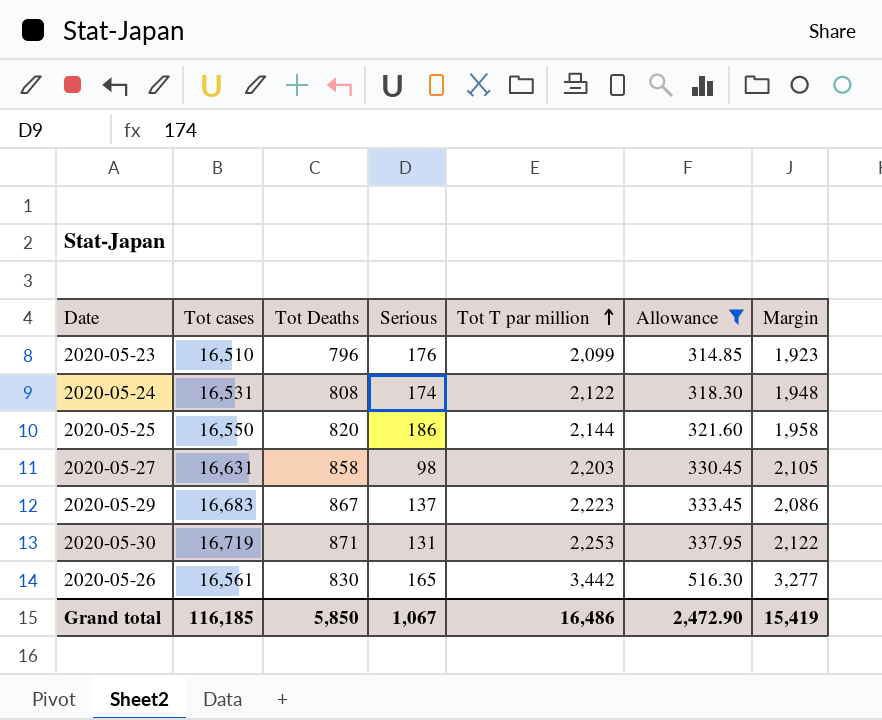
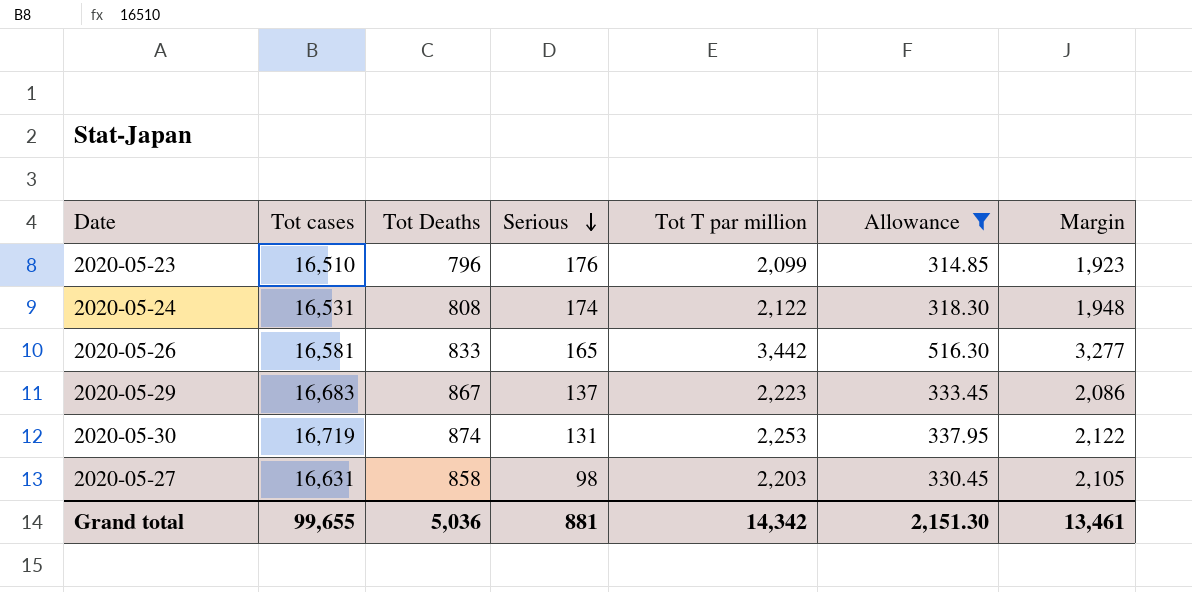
row order: Tot T par million ascending -> Serious descending
row 2020-05-25: 16,550 | 820 | 186 | 2,144 | 321.60 | 1,958 -> none
2020-05-26 | Tot cases: 16,561 -> 16,581
2020-05-26 | Tot Deaths: 830 -> 833
2020-05-30 | Tot Deaths: 871 -> 874
Grand total | Tot cases: 116,185 -> 99,655
Grand total | Tot Deaths: 5,850 -> 5,036
Grand total | Serious: 1,067 -> 881
Grand total | Tot T par million: 16,486 -> 14,342
Grand total | Allowance: 2,472.90 -> 2,151.30
Grand total | Margin: 15,419 -> 13,461

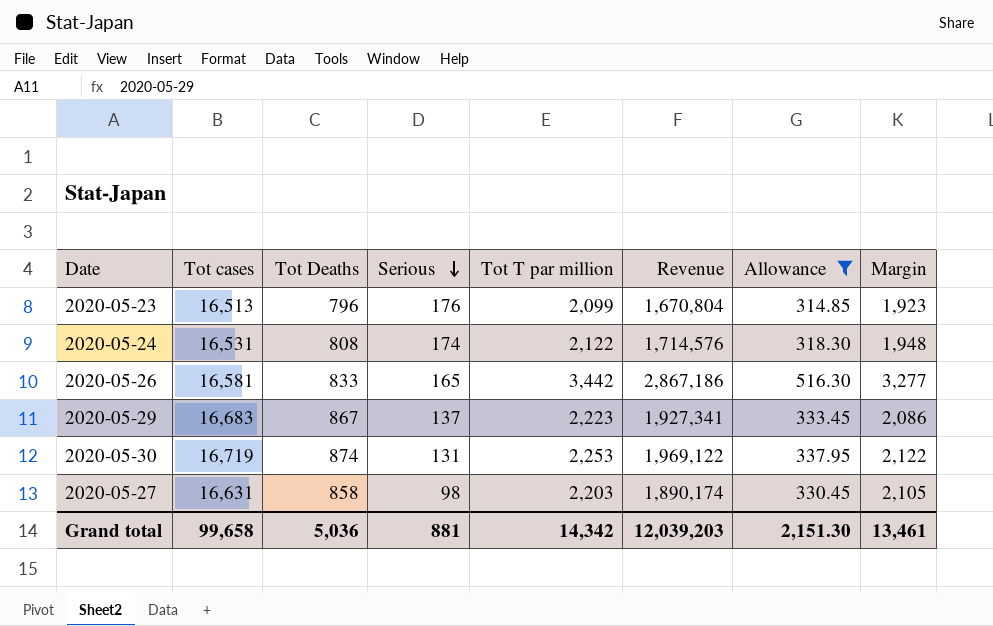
column Revenue | formula: none -> [Tot Deaths] * [Tot T par million]
2020-05-23 | Tot cases: 16,510 -> 16,513
Grand total | Tot cases: 99,655 -> 99,658

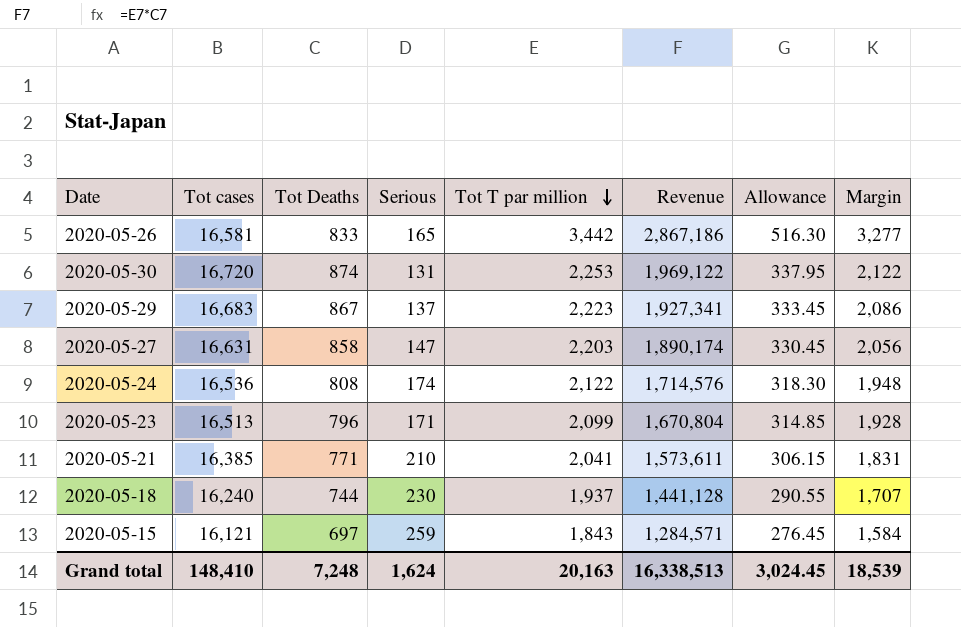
filter: Allowance >= 314.85 -> none
row order: Serious descending -> Tot T par million descending
2020-05-30 | Tot cases: 16,719 -> 16,720
2020-05-27 | Serious: 98 -> 147
2020-05-27 | Margin: 2,105 -> 2,056
2020-05-24 | Tot cases: 16,531 -> 16,536
2020-05-23 | Serious: 176 -> 171
2020-05-23 | Margin: 1,923 -> 1,928
Grand total | Tot cases: 99,658 -> 148,410
Grand total | Tot Deaths: 5,036 -> 7,248
Grand total | Serious: 881 -> 1,624
Grand total | Tot T par million: 14,342 -> 20,163
Grand total | Revenue: 12,039,203 -> 16,338,513
Grand total | Allowance: 2,151.30 -> 3,024.45
Grand total | Margin: 13,461 -> 18,539

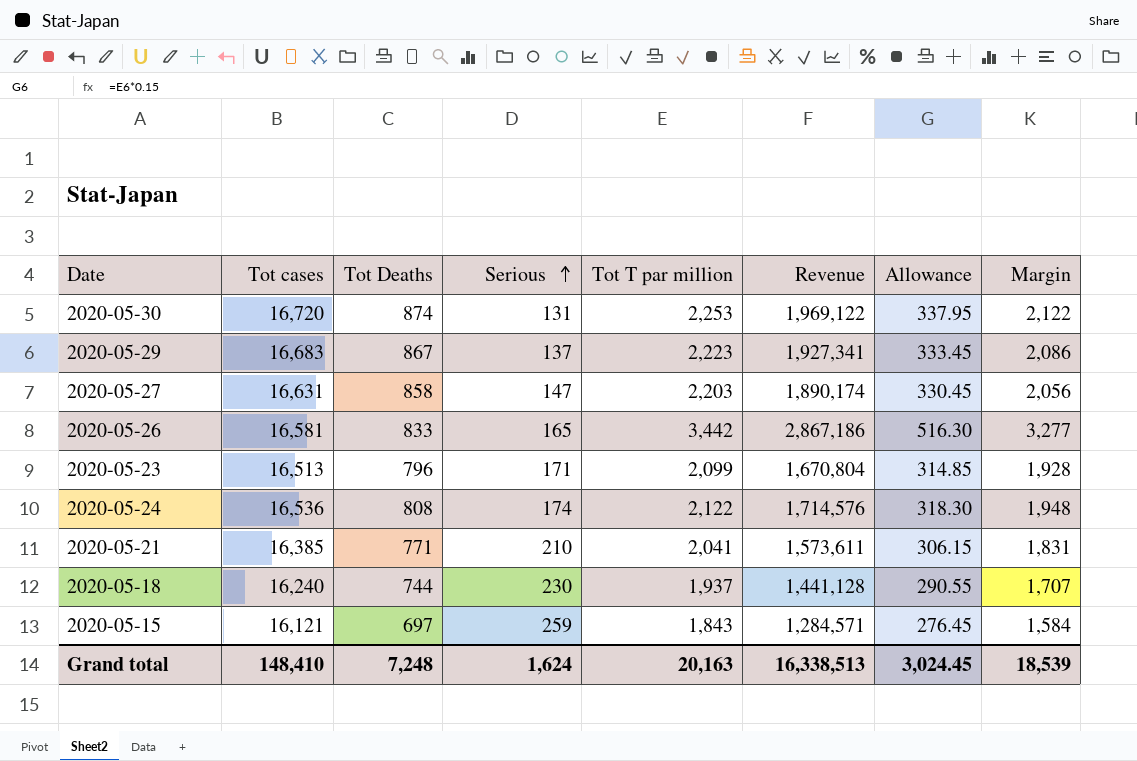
row order: Tot T par million descending -> Serious ascending

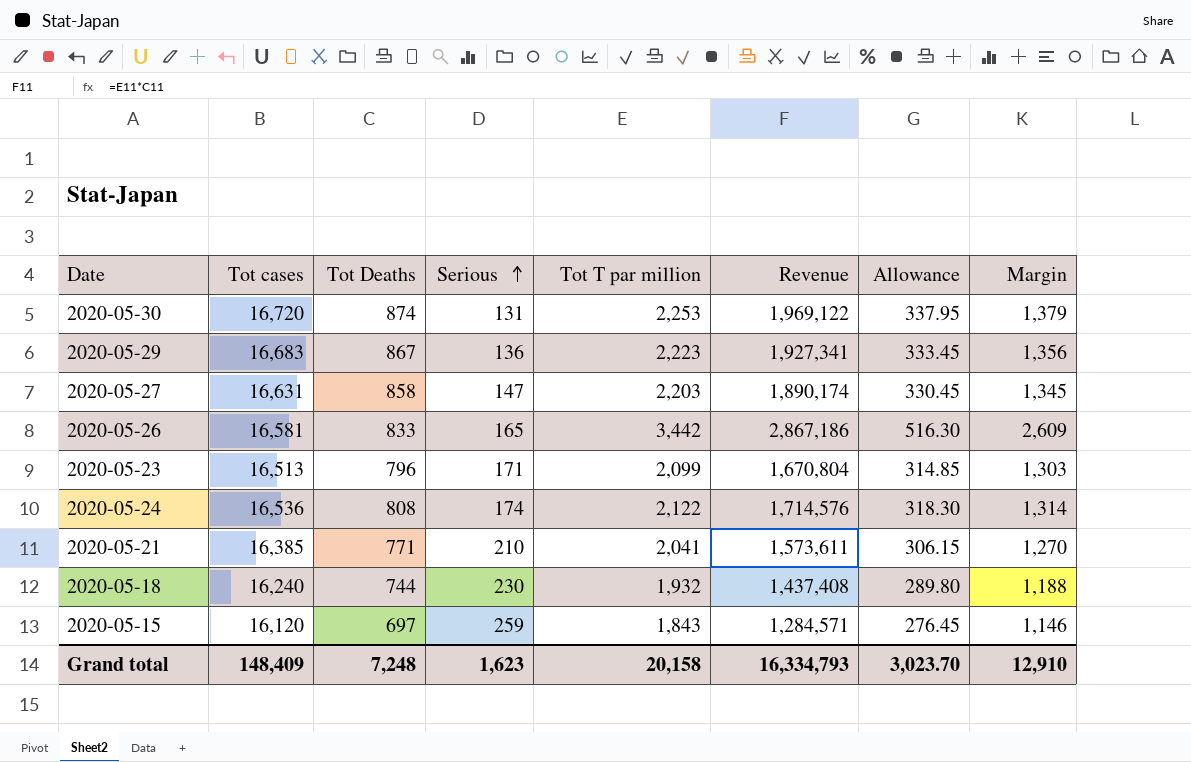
column Margin | formula: [Tot T par million] - [Serious] -> [Tot T par million] - [Tot Deaths]
2020-05-29 | Serious: 137 -> 136
2020-05-18 | Tot T par million: 1,937 -> 1,932
2020-05-18 | Revenue: 1,441,128 -> 1,437,408
2020-05-18 | Allowance: 290.55 -> 289.80
2020-05-15 | Tot cases: 16,121 -> 16,120
Grand total | Tot cases: 148,410 -> 148,409
Grand total | Serious: 1,624 -> 1,623
Grand total | Tot T par million: 20,163 -> 20,158
Grand total | Revenue: 16,338,513 -> 16,334,793
Grand total | Allowance: 3,024.45 -> 3,023.70
Grand total | Margin: 18,539 -> 12,910

